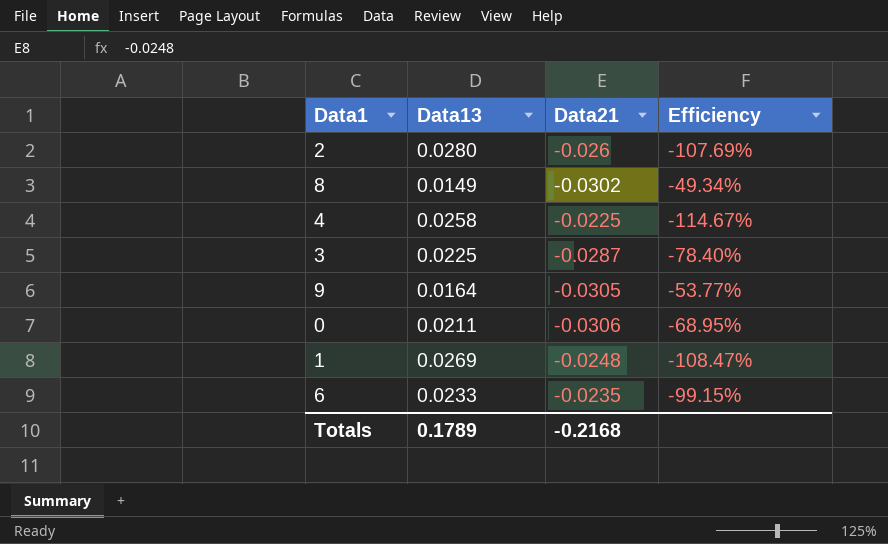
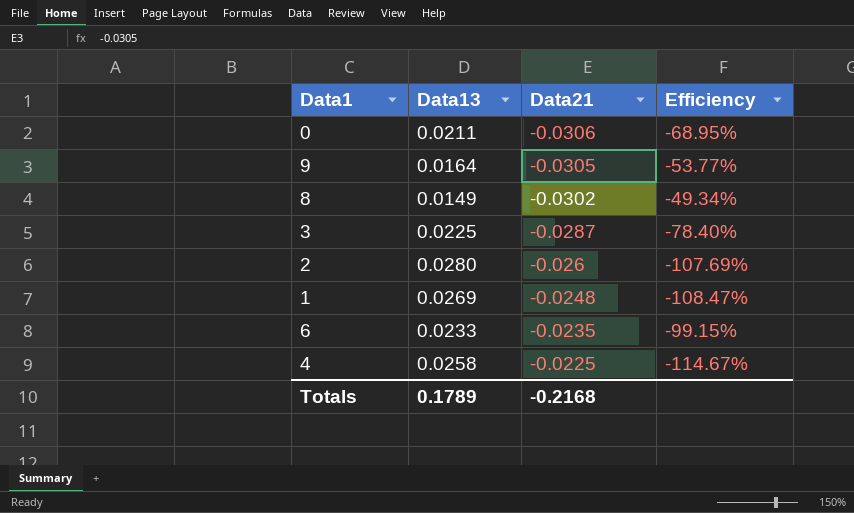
row order: none -> Data21 ascending

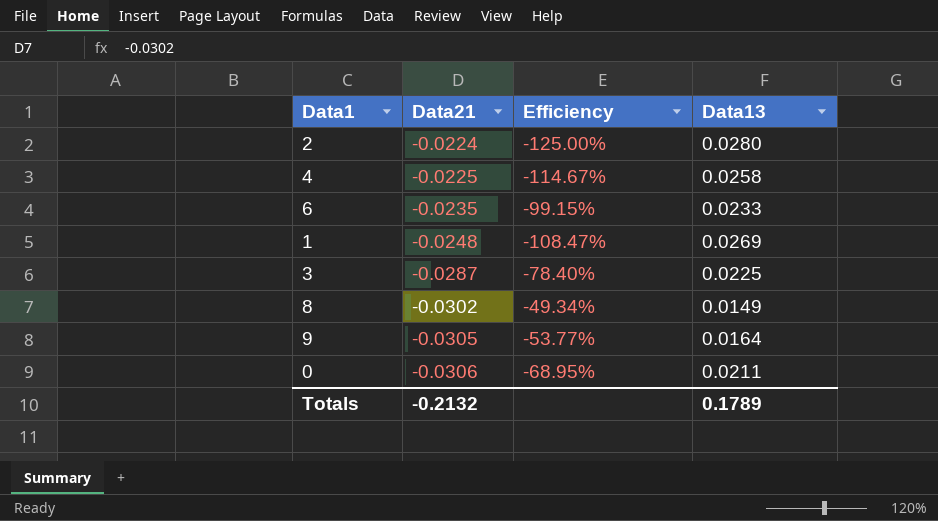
row order: Data21 ascending -> Data21 descending
column Data13 | position: 2 -> 4
2 | Data21: -0.026 -> -0.0224
2 | Efficiency: -107.69% -> -125.00%
Totals | Data21: -0.2168 -> -0.2132

